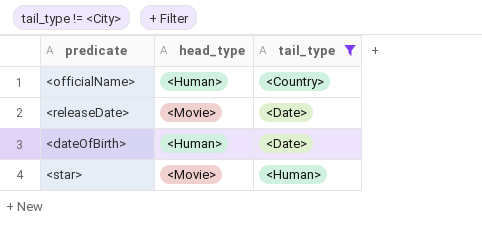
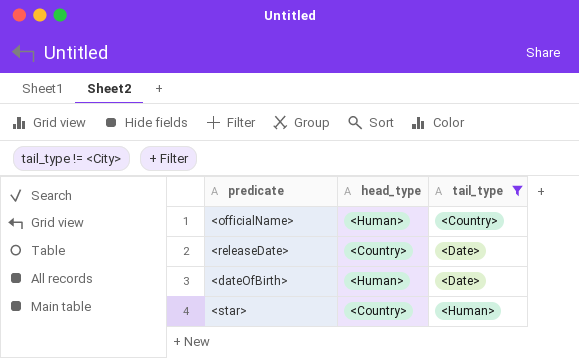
<releaseDate> | head_type: <Movie> -> <Country>
<star> | head_type: <Movie> -> <Country>

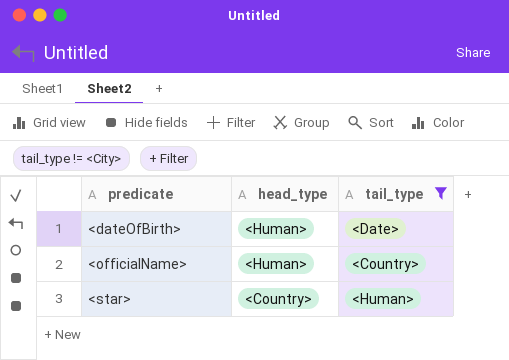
row order: tail_type ascending -> predicate ascending
row <releaseDate>: <Country> | <Date> -> none

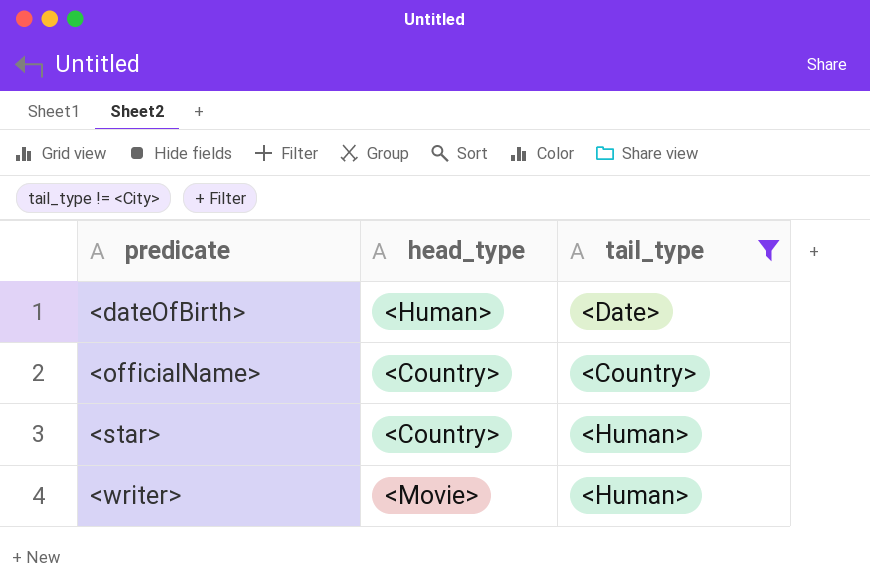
<officialName> | head_type: <Human> -> <Country>
row <writer>: none -> <Movie> | <Human>

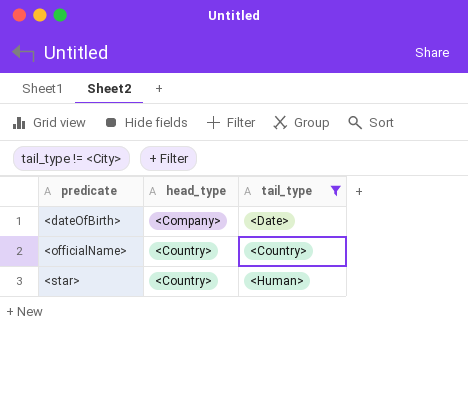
row <writer>: <Movie> | <Human> -> none
<dateOfBirth> | head_type: <Human> -> <Company>

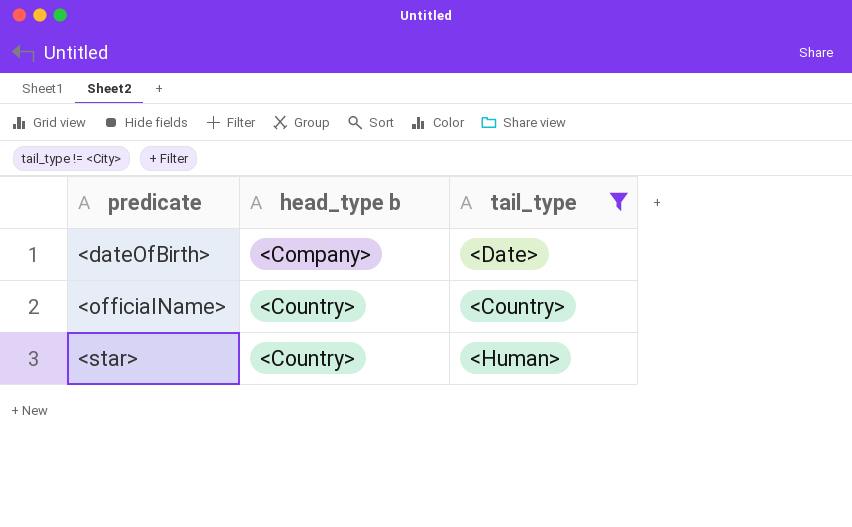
column name: head_type -> head_type b

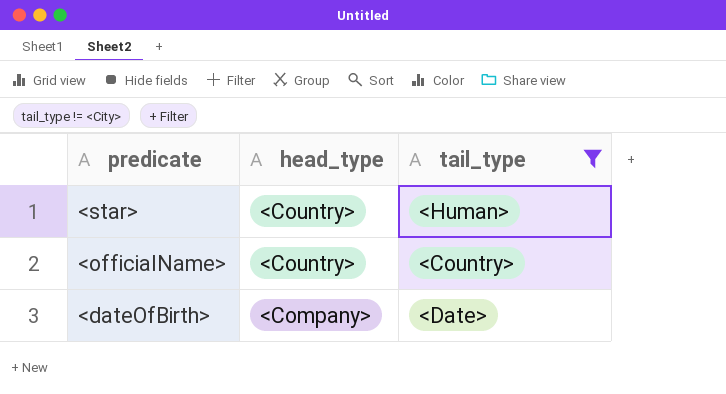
row order: predicate ascending -> predicate descending
column name: head_type b -> head_type

